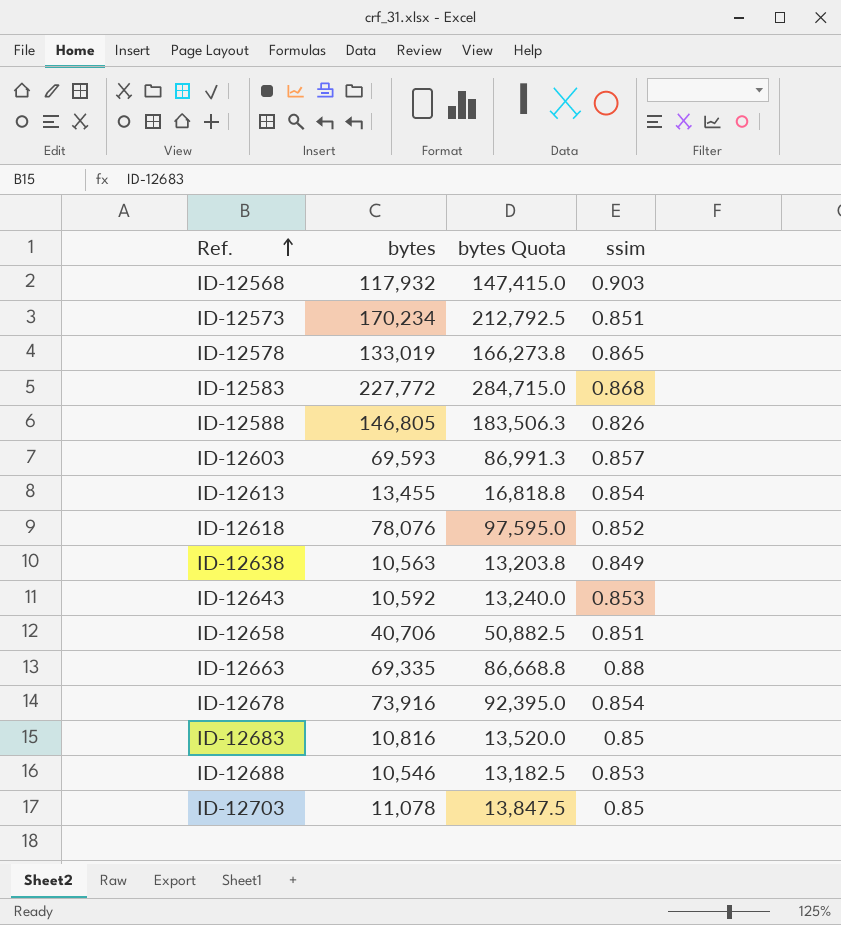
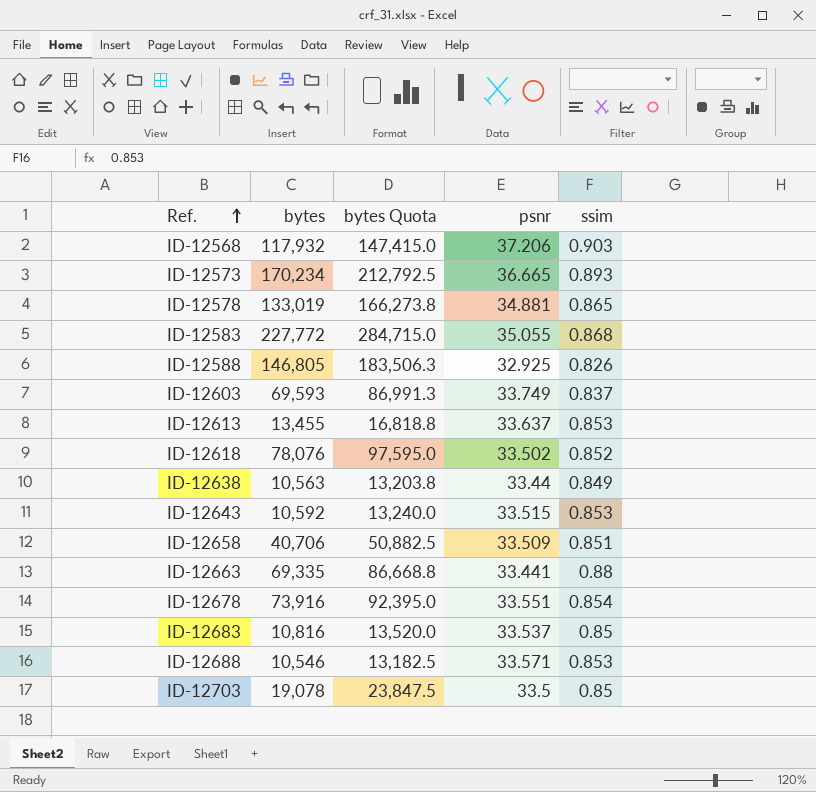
column psnr | position: none -> 4
ID-12573 | ssim: 0.851 -> 0.893
ID-12603 | ssim: 0.857 -> 0.837
ID-12613 | ssim: 0.854 -> 0.853
ID-12703 | bytes: 11,078 -> 19,078
ID-12703 | bytes Quota: 13,847.5 -> 23,847.5

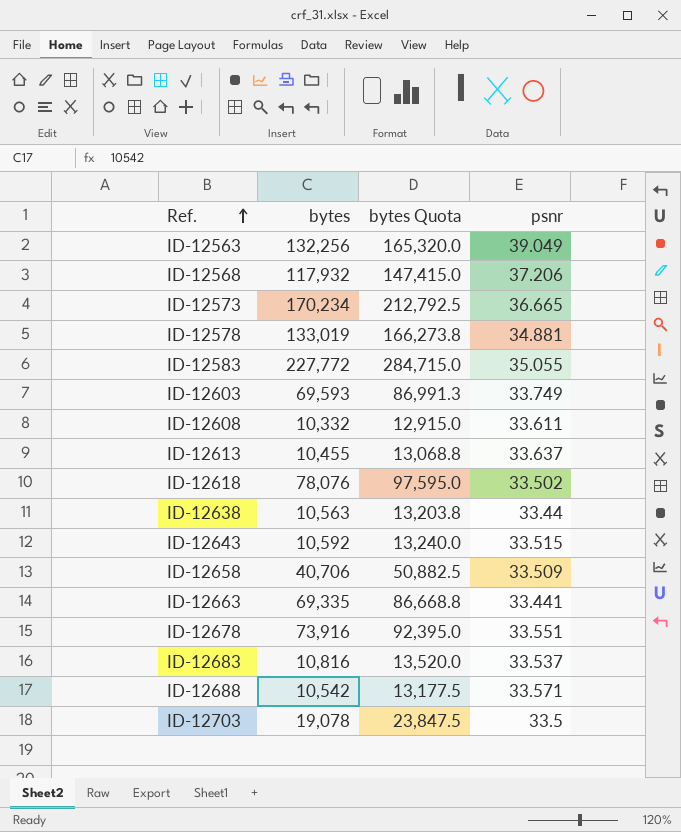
column ssim | position: 5 -> none
row ID-12588: 146,805 | 183,506.3 | 32.925 | 0.826 -> none
row ID-12563: none -> 132,256 | 165,320.0 | 39.049
row ID-12608: none -> 10,332 | 12,915.0 | 33.611
ID-12613 | bytes: 13,455 -> 10,455
ID-12613 | bytes Quota: 16,818.8 -> 13,068.8
ID-12688 | bytes: 10,546 -> 10,542
ID-12688 | bytes Quota: 13,182.5 -> 13,177.5

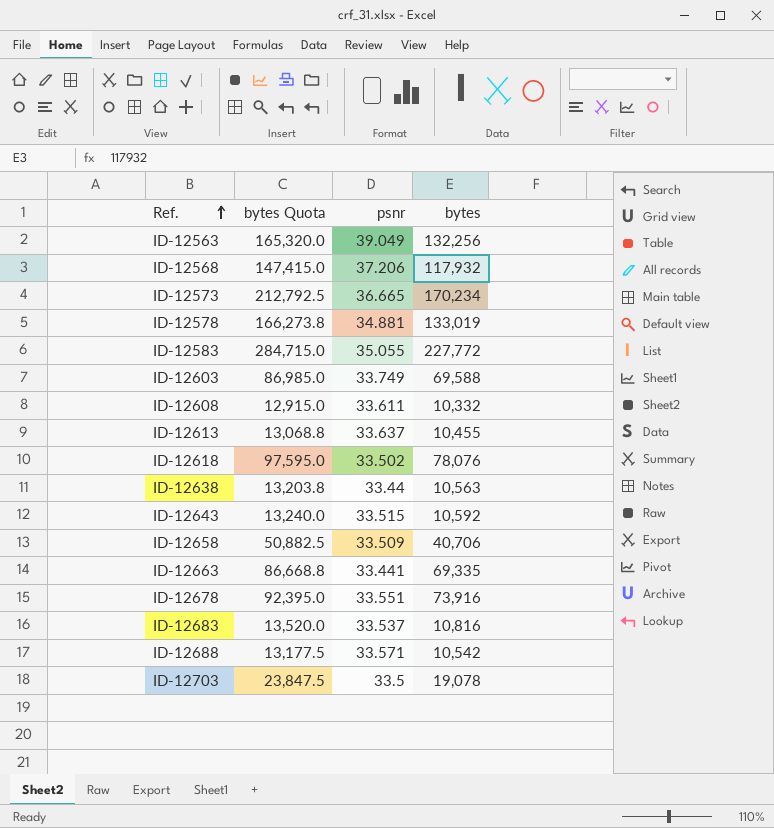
column bytes | position: 2 -> 4
ID-12603 | bytes Quota: 86,991.3 -> 86,985.0
ID-12603 | bytes: 69,593 -> 69,588

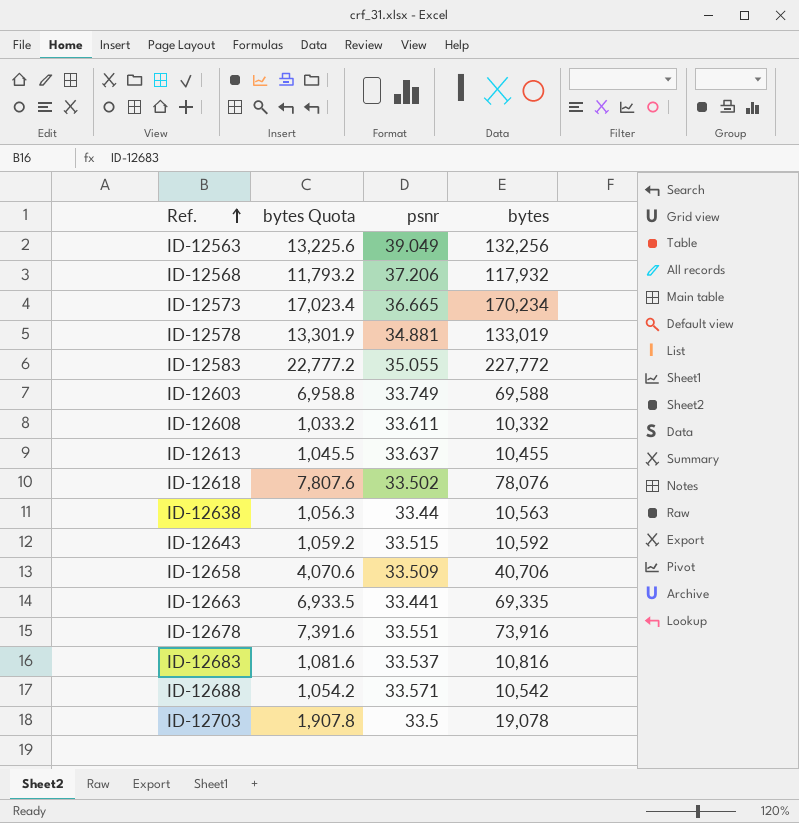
column bytes Quota | formula: [bytes] * 1.25 -> [bytes] * 0.1

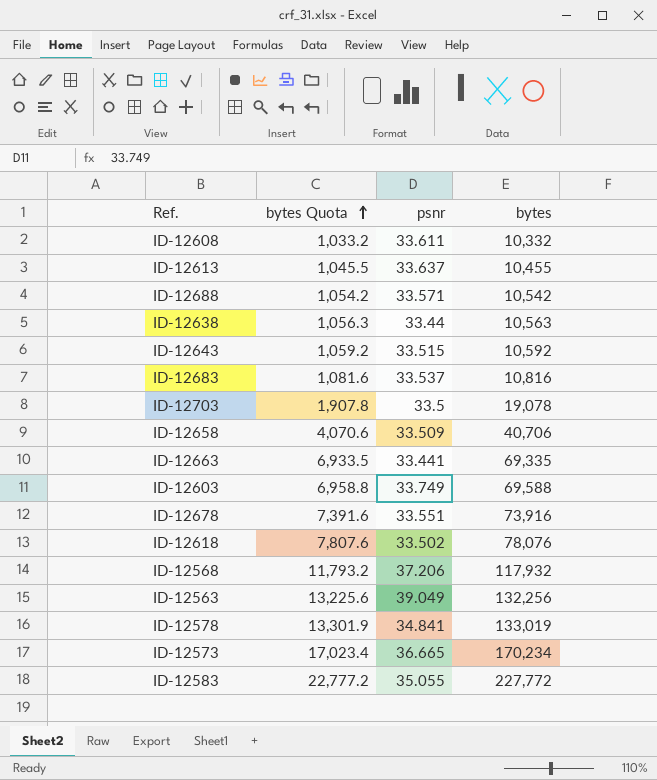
row order: Ref. ascending -> bytes Quota ascending
ID-12578 | psnr: 34.881 -> 34.841

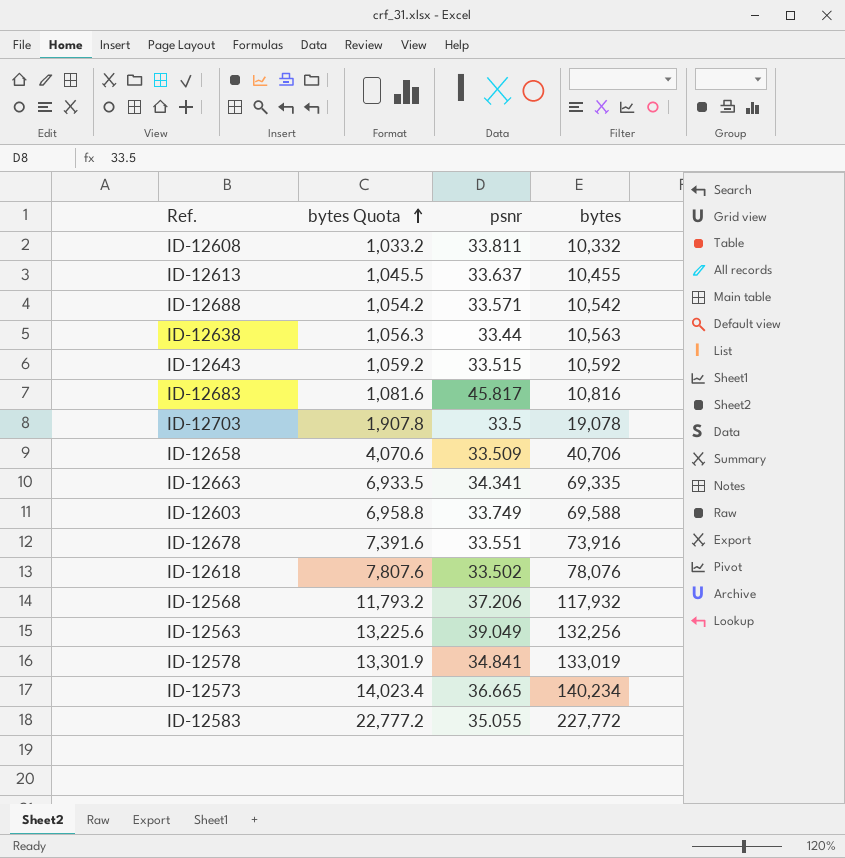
ID-12608 | psnr: 33.611 -> 33.811
ID-12683 | psnr: 33.537 -> 45.817
ID-12663 | psnr: 33.441 -> 34.341
ID-12573 | bytes Quota: 17,023.4 -> 14,023.4
ID-12573 | bytes: 170,234 -> 140,234

